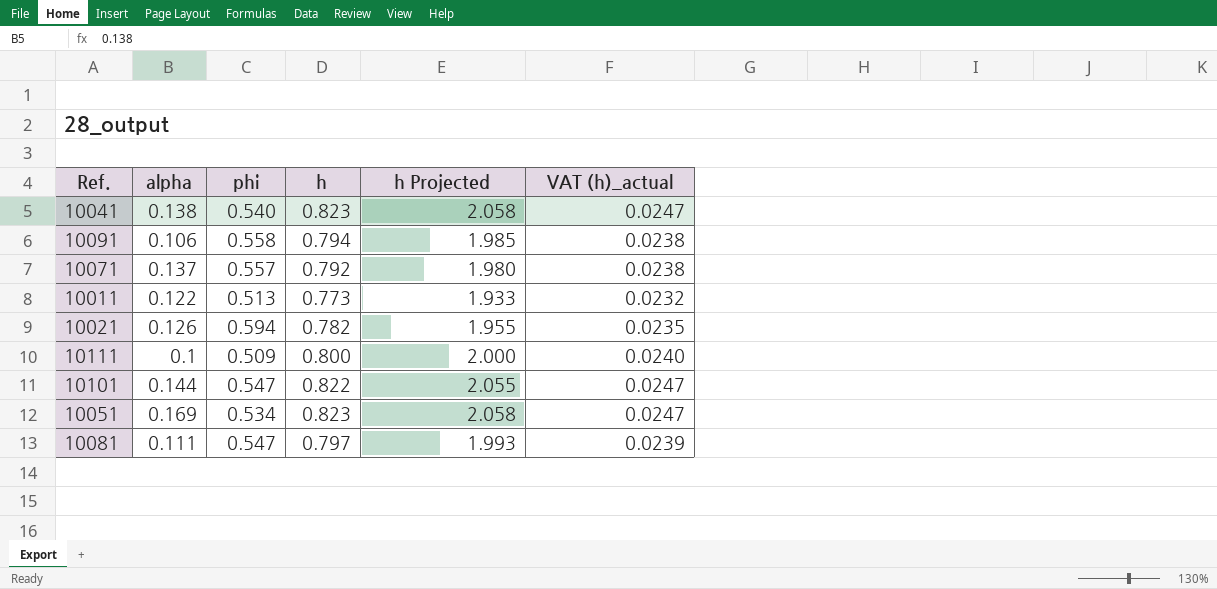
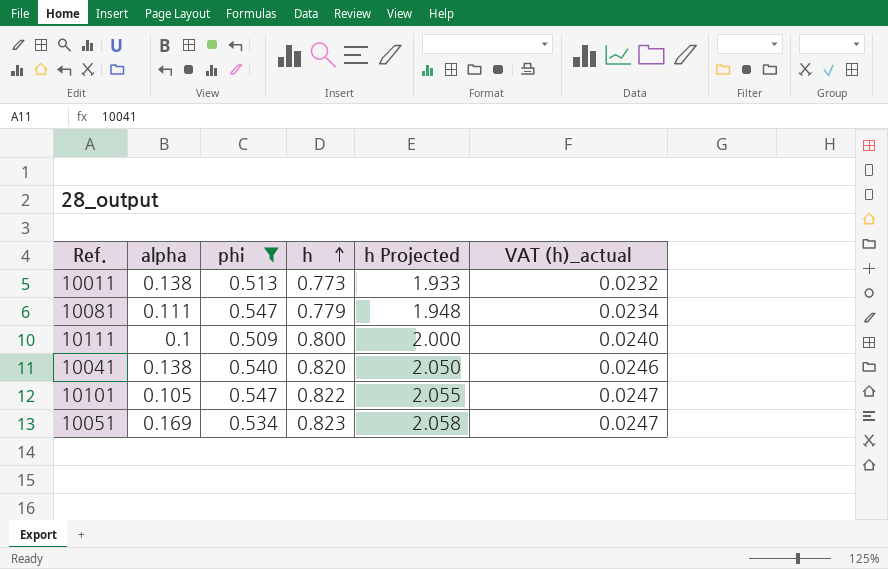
filter: none -> phi <= 0.547
row order: none -> h ascending
10011 | alpha: 0.122 -> 0.138
10081 | h: 0.797 -> 0.779
10081 | h Projected: 1.993 -> 1.948
10081 | VAT (h)_actual: 0.0239 -> 0.0234
10041 | h: 0.823 -> 0.820
10041 | h Projected: 2.058 -> 2.050
10041 | VAT (h)_actual: 0.0247 -> 0.0246
10101 | alpha: 0.144 -> 0.105

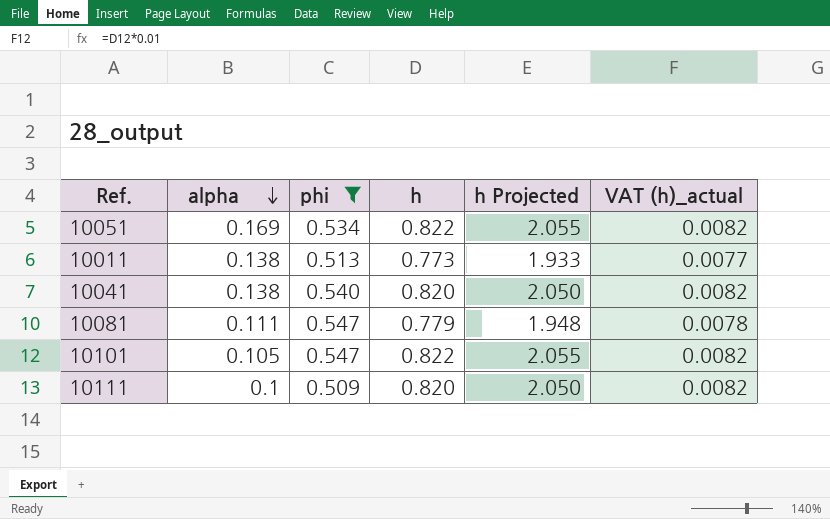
row order: h ascending -> alpha descending
column VAT (h)_actual | formula: [h] * 0.03 -> [h] * 0.01
10051 | h: 0.823 -> 0.822
10051 | h Projected: 2.058 -> 2.055
10111 | h: 0.800 -> 0.820
10111 | h Projected: 2.000 -> 2.050

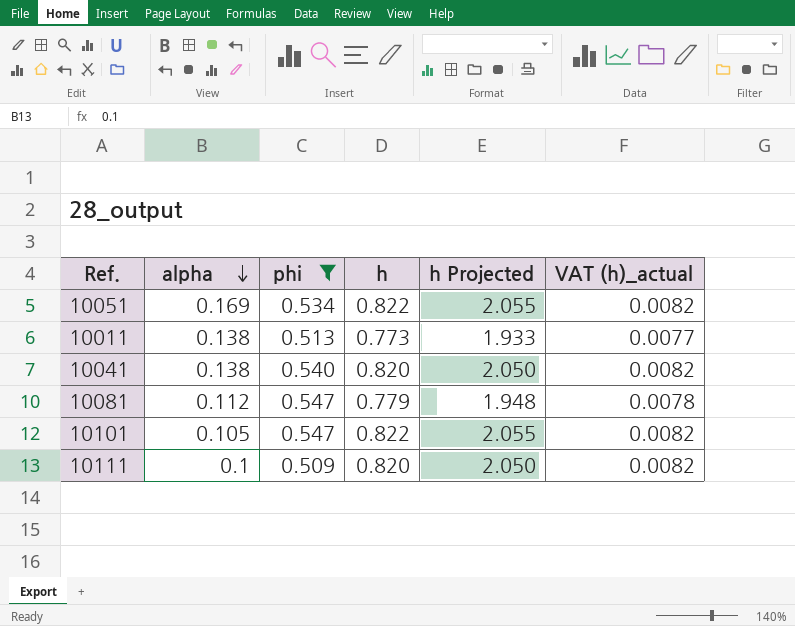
10081 | alpha: 0.111 -> 0.112

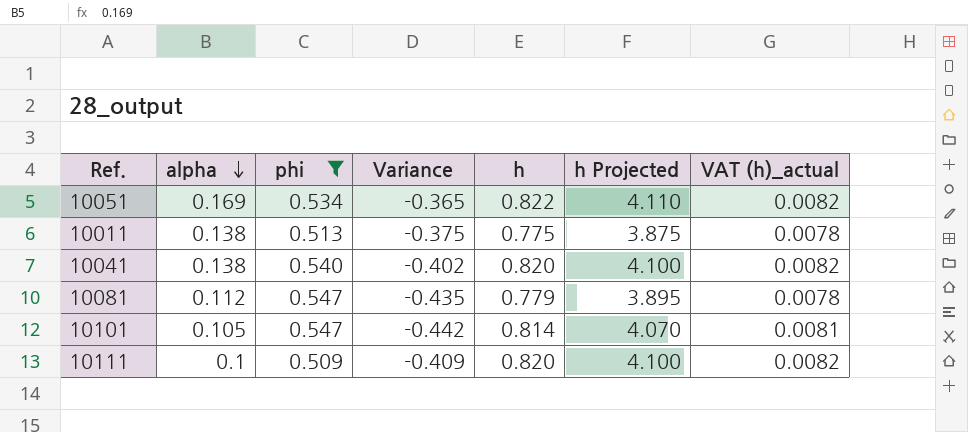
column Variance | formula: none -> [alpha] - [phi]
column h Projected | formula: [h] * 2.5 -> [h] * 5
10011 | h: 0.773 -> 0.775
10011 | VAT (h)_actual: 0.0077 -> 0.0078
10101 | h: 0.822 -> 0.814
10101 | VAT (h)_actual: 0.0082 -> 0.0081

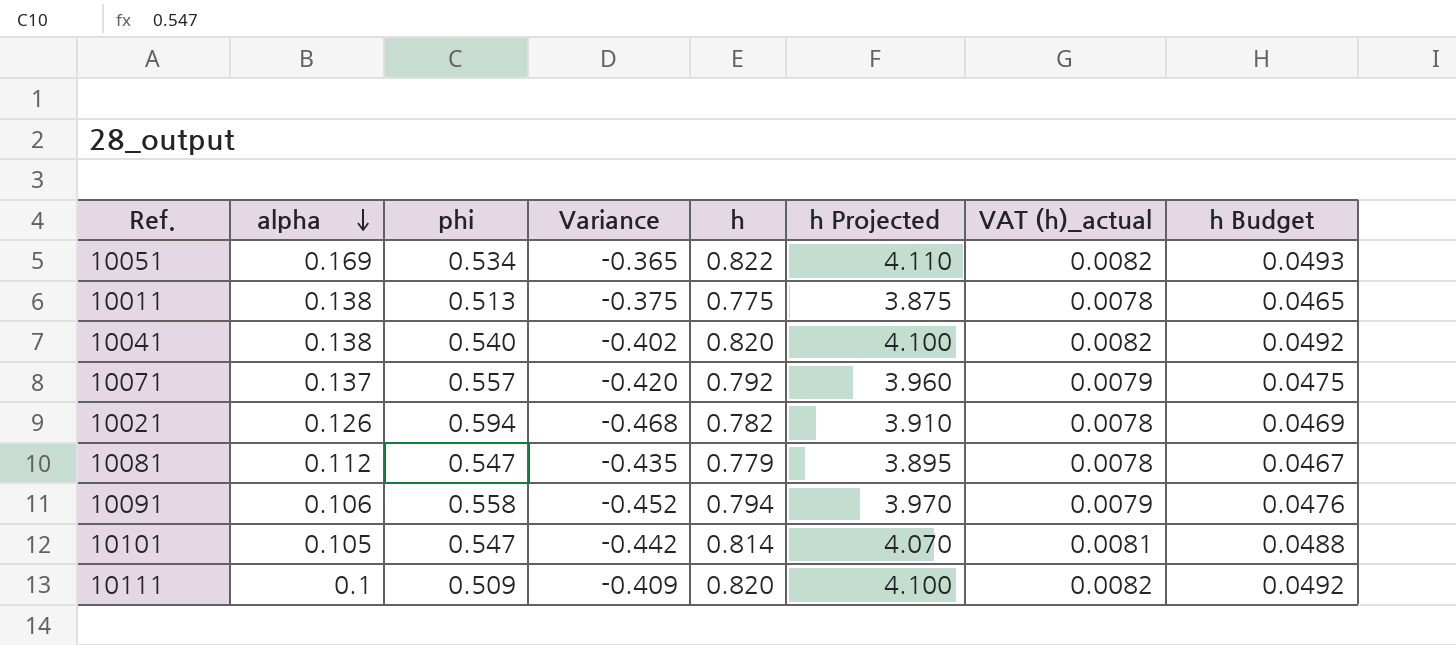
filter: phi <= 0.547 -> none
column h Budget | formula: none -> [h] * 0.06

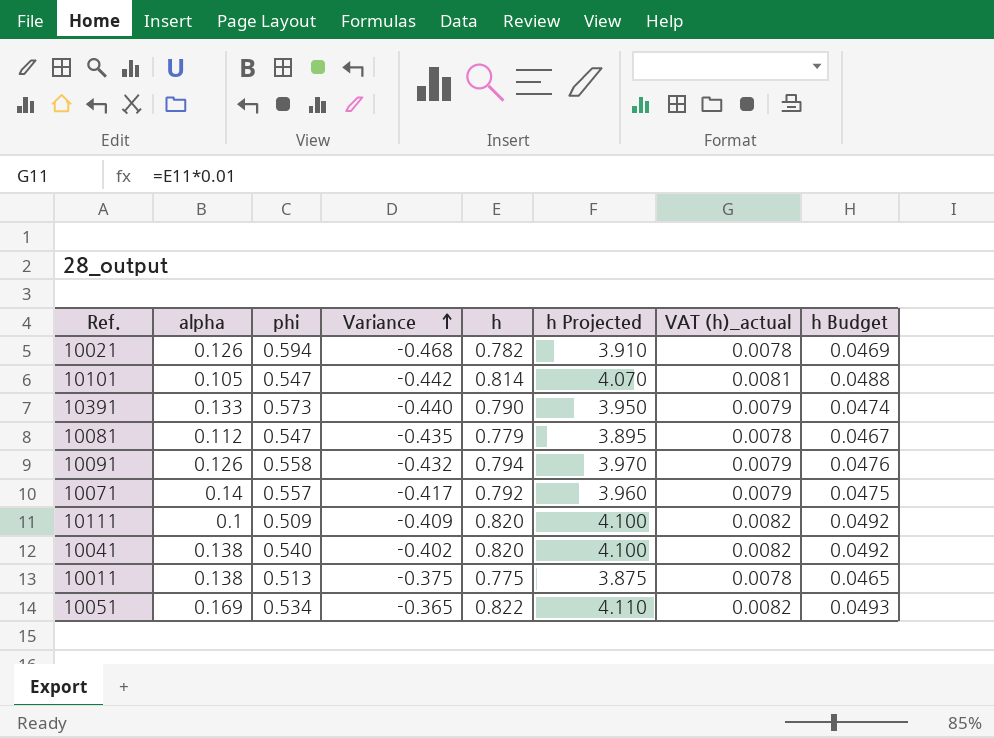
row order: alpha descending -> Variance ascending
row 10391: none -> 0.133 | 0.573 | -0.440 | 0.790 | 3.950 | 0.0079 | 0.0474
10091 | alpha: 0.106 -> 0.126
10091 | Variance: -0.452 -> -0.432
10071 | alpha: 0.137 -> 0.14
10071 | Variance: -0.420 -> -0.417

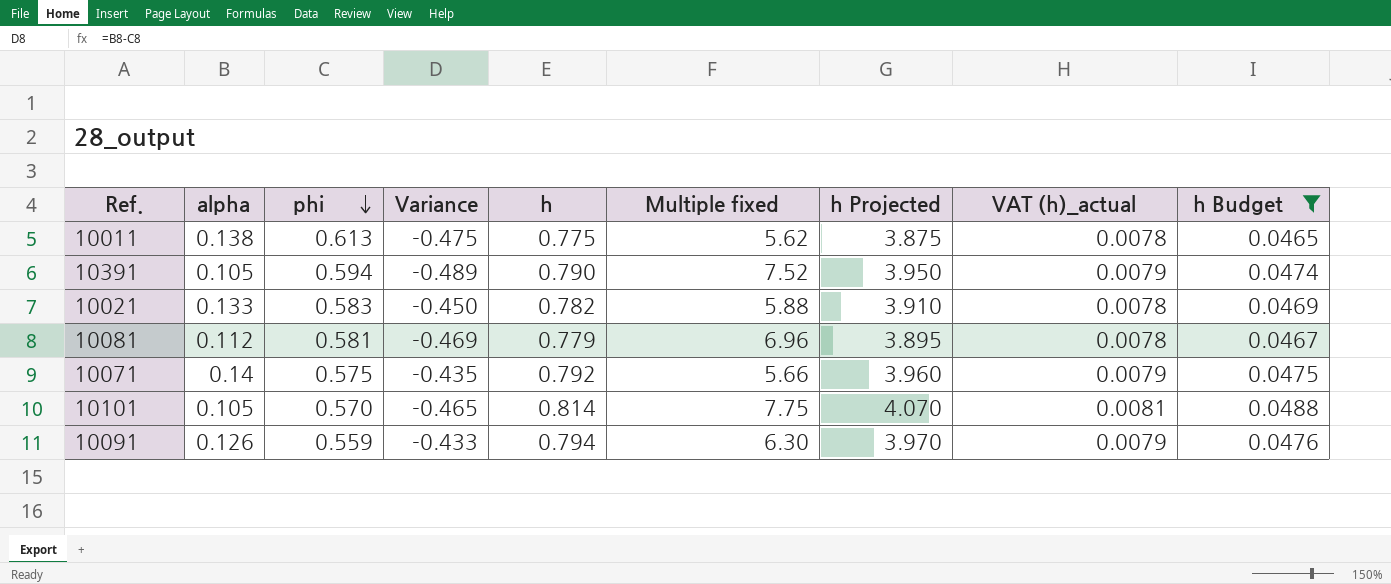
filter: none -> h Budget <= 0.0488
row order: Variance ascending -> phi descending
column Multiple fixed | formula: none -> [h] / [alpha]
10011 | phi: 0.513 -> 0.613
10011 | Variance: -0.375 -> -0.475
10391 | alpha: 0.133 -> 0.105
10391 | phi: 0.573 -> 0.594
10391 | Variance: -0.440 -> -0.489
10021 | alpha: 0.126 -> 0.133
10021 | phi: 0.594 -> 0.583
10021 | Variance: -0.468 -> -0.450
10081 | phi: 0.547 -> 0.581
10081 | Variance: -0.435 -> -0.469
10071 | phi: 0.557 -> 0.575
10071 | Variance: -0.417 -> -0.435
10101 | phi: 0.547 -> 0.570
10101 | Variance: -0.442 -> -0.465
10091 | phi: 0.558 -> 0.559
10091 | Variance: -0.432 -> -0.433

